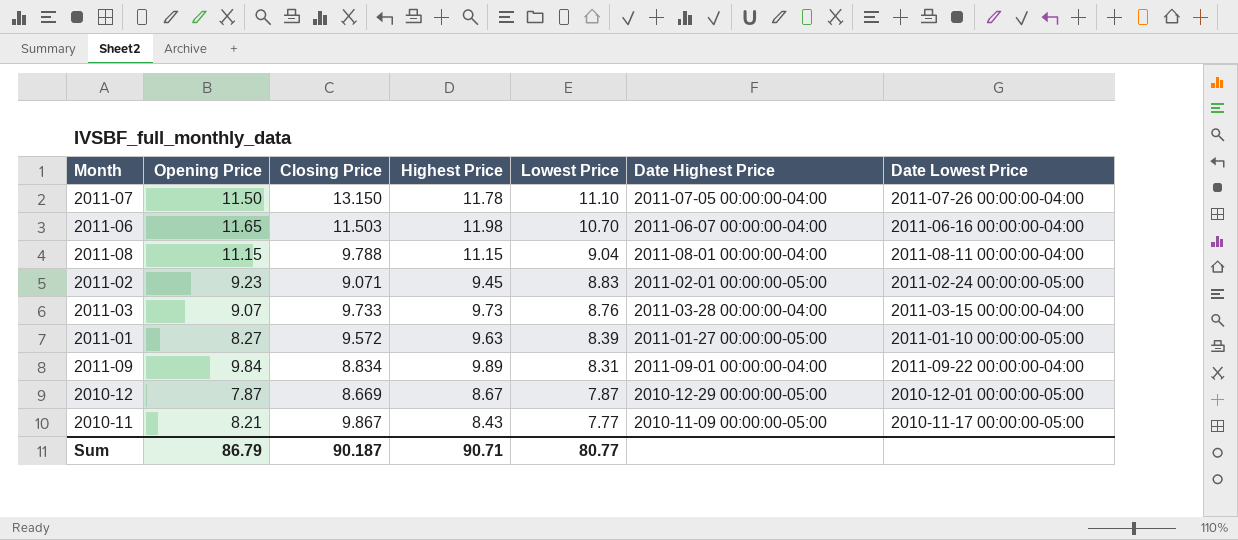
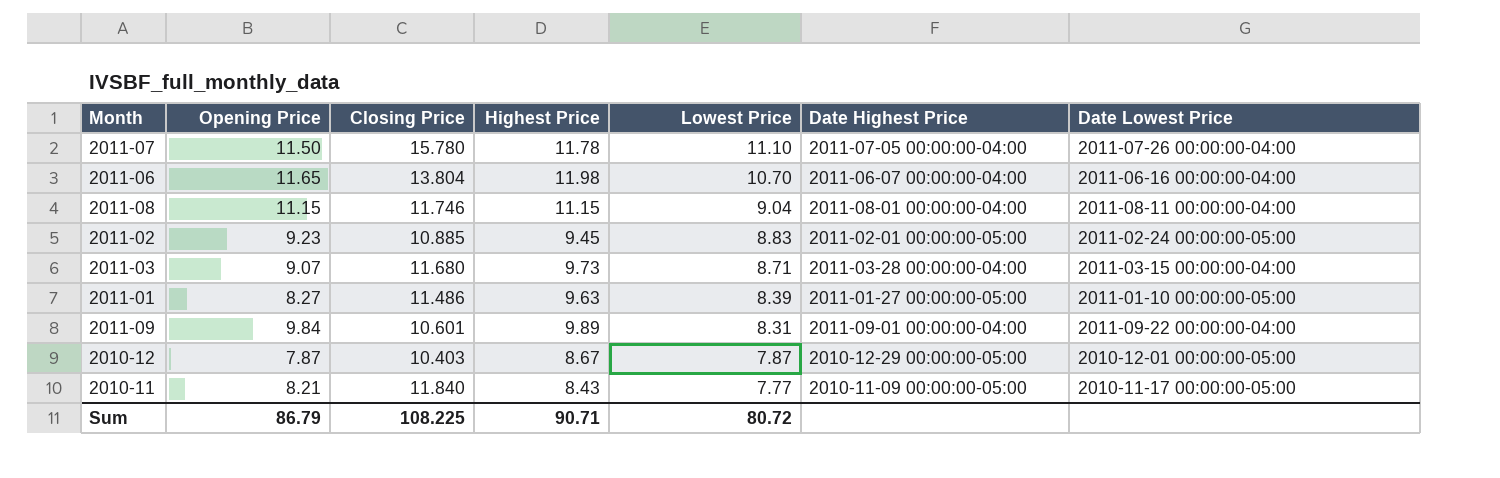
2011-07 | Closing Price: 13.150 -> 15.780
2011-06 | Closing Price: 11.503 -> 13.804
2011-08 | Closing Price: 9.788 -> 11.746
2011-02 | Closing Price: 9.071 -> 10.885
2011-03 | Closing Price: 9.733 -> 11.680
2011-03 | Lowest Price: 8.76 -> 8.71
2011-01 | Closing Price: 9.572 -> 11.486
2011-09 | Closing Price: 8.834 -> 10.601
2010-12 | Closing Price: 8.669 -> 10.403
2010-11 | Closing Price: 9.867 -> 11.840
Sum | Closing Price: 90.187 -> 108.225
Sum | Lowest Price: 80.77 -> 80.72

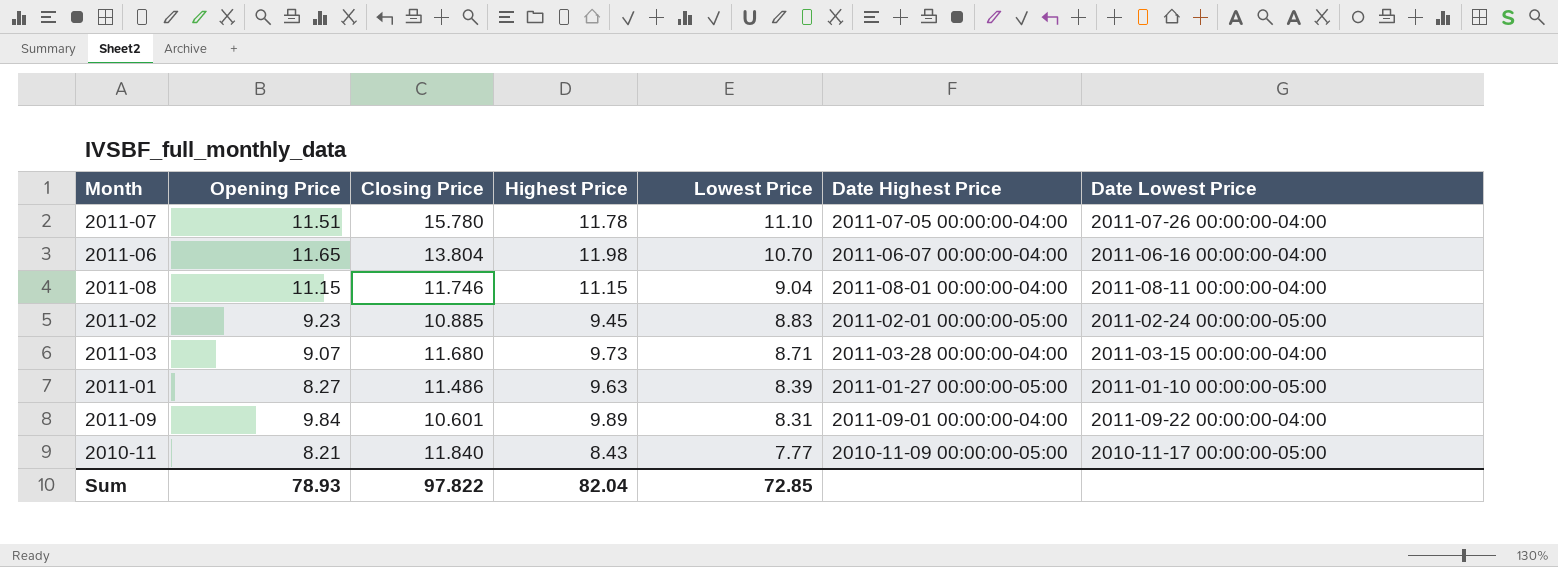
row 2010-12: 7.87 | 10.403 | 8.67 | 7.87 | 2010-12-29 00:00:00-05:00 | 2010-12-01 00:00:00-05:00 -> none
2011-07 | Opening Price: 11.50 -> 11.51
Sum | Opening Price: 86.79 -> 78.93
Sum | Closing Price: 108.225 -> 97.822
Sum | Highest Price: 90.71 -> 82.04
Sum | Lowest Price: 80.72 -> 72.85

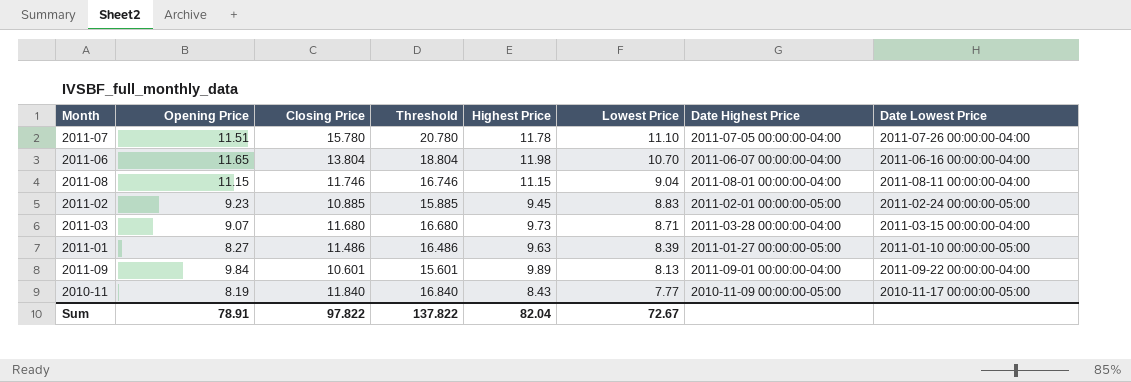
column Threshold | formula: none -> [Closing Price] + 5
2011-09 | Lowest Price: 8.31 -> 8.13
2010-11 | Opening Price: 8.21 -> 8.19
Sum | Opening Price: 78.93 -> 78.91
Sum | Lowest Price: 72.85 -> 72.67

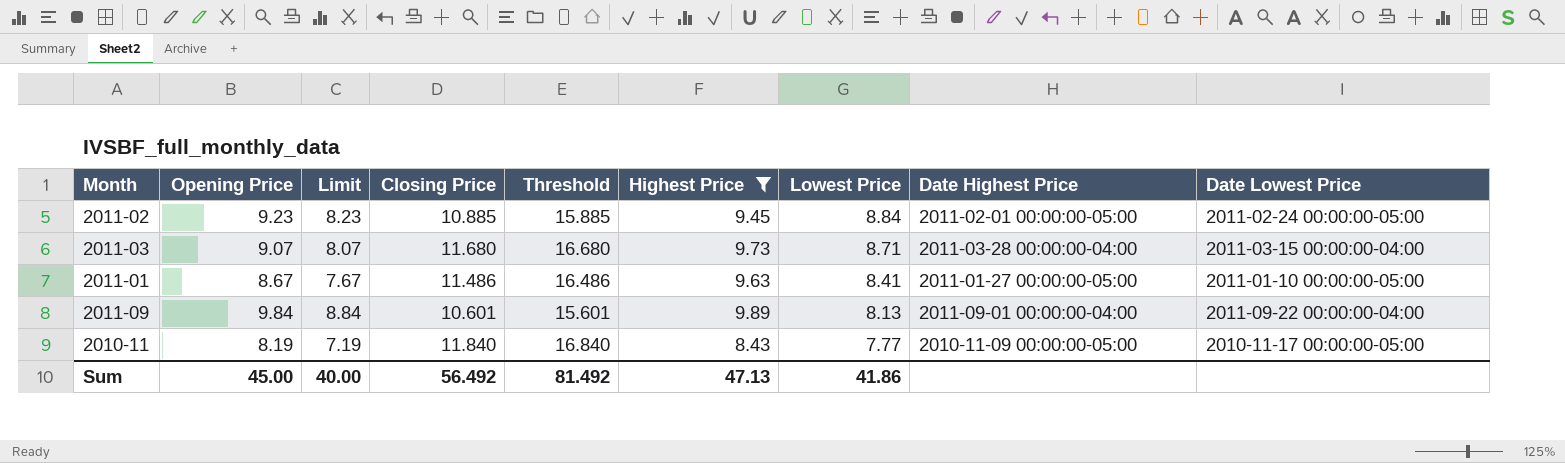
filter: none -> Highest Price <= 9.89
column Limit | formula: none -> [Opening Price] - 1
2011-02 | Lowest Price: 8.83 -> 8.84
2011-01 | Opening Price: 8.27 -> 8.67
2011-01 | Lowest Price: 8.39 -> 8.41
Sum | Opening Price: 78.91 -> 45.00
Sum | Closing Price: 97.822 -> 56.492
Sum | Threshold: 137.822 -> 81.492
Sum | Highest Price: 82.04 -> 47.13
Sum | Lowest Price: 72.67 -> 41.86

